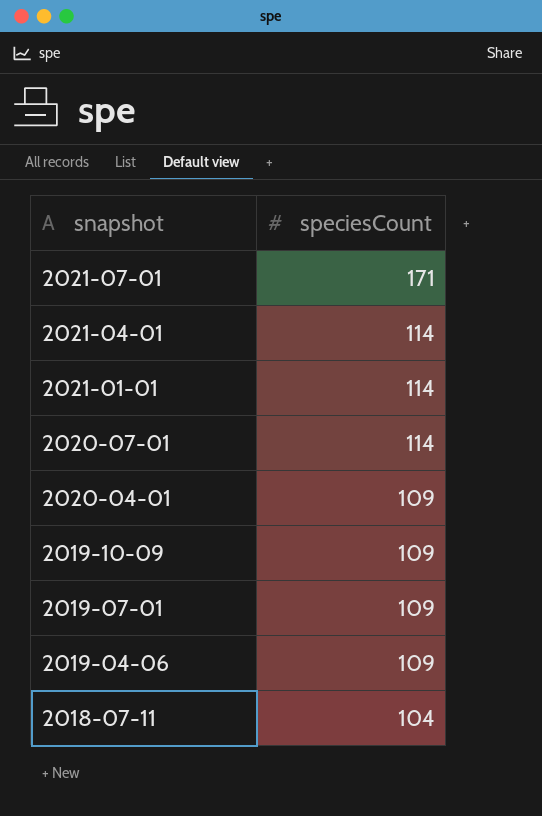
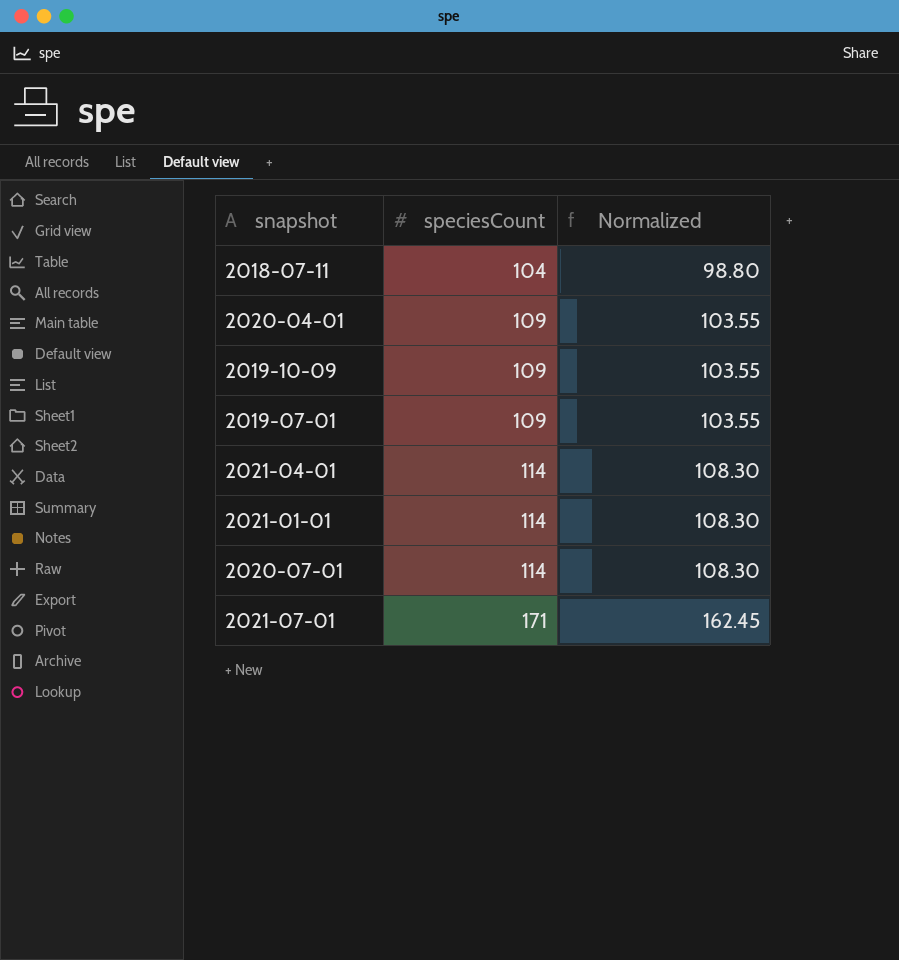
row order: snapshot descending -> speciesCount ascending
column Normalized | formula: none -> [speciesCount] * 0.95
row 2019-04-06: 109 -> none

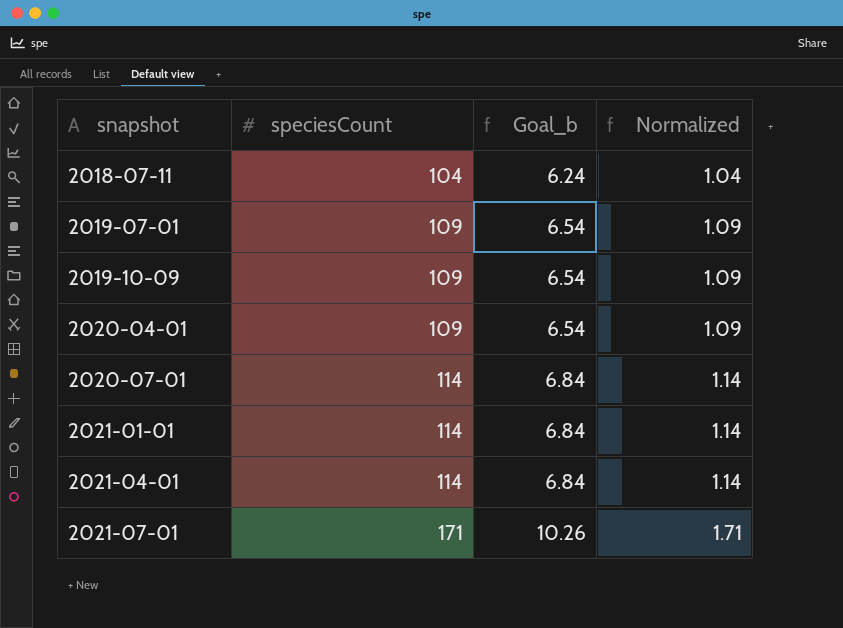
row order: speciesCount ascending -> snapshot ascending
column Goal_b | formula: none -> [speciesCount] * 0.06
column Normalized | formula: [speciesCount] * 0.95 -> [speciesCount] * 0.01

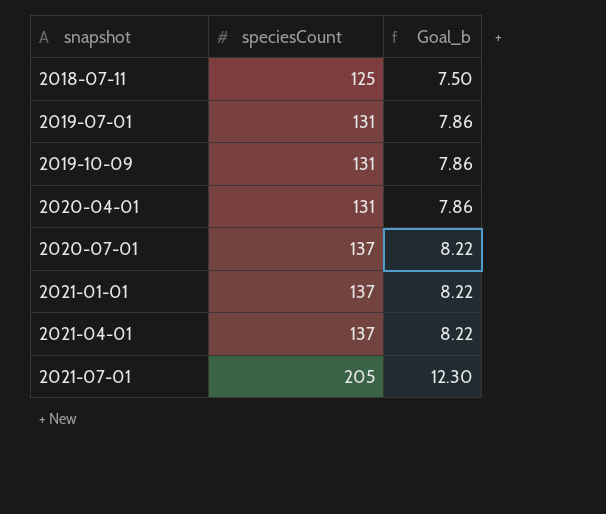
column Normalized | formula: [speciesCount] * 0.01 -> none
2018-07-11 | speciesCount: 104 -> 125
2018-07-11 | Goal_b: 6.24 -> 7.50
2019-07-01 | speciesCount: 109 -> 131
2019-07-01 | Goal_b: 6.54 -> 7.86
2019-10-09 | speciesCount: 109 -> 131
2019-10-09 | Goal_b: 6.54 -> 7.86
2020-04-01 | speciesCount: 109 -> 131
2020-04-01 | Goal_b: 6.54 -> 7.86
2020-07-01 | speciesCount: 114 -> 137
2020-07-01 | Goal_b: 6.84 -> 8.22
2021-01-01 | speciesCount: 114 -> 137
2021-01-01 | Goal_b: 6.84 -> 8.22
2021-04-01 | speciesCount: 114 -> 137
2021-04-01 | Goal_b: 6.84 -> 8.22
2021-07-01 | speciesCount: 171 -> 205
2021-07-01 | Goal_b: 10.26 -> 12.30

